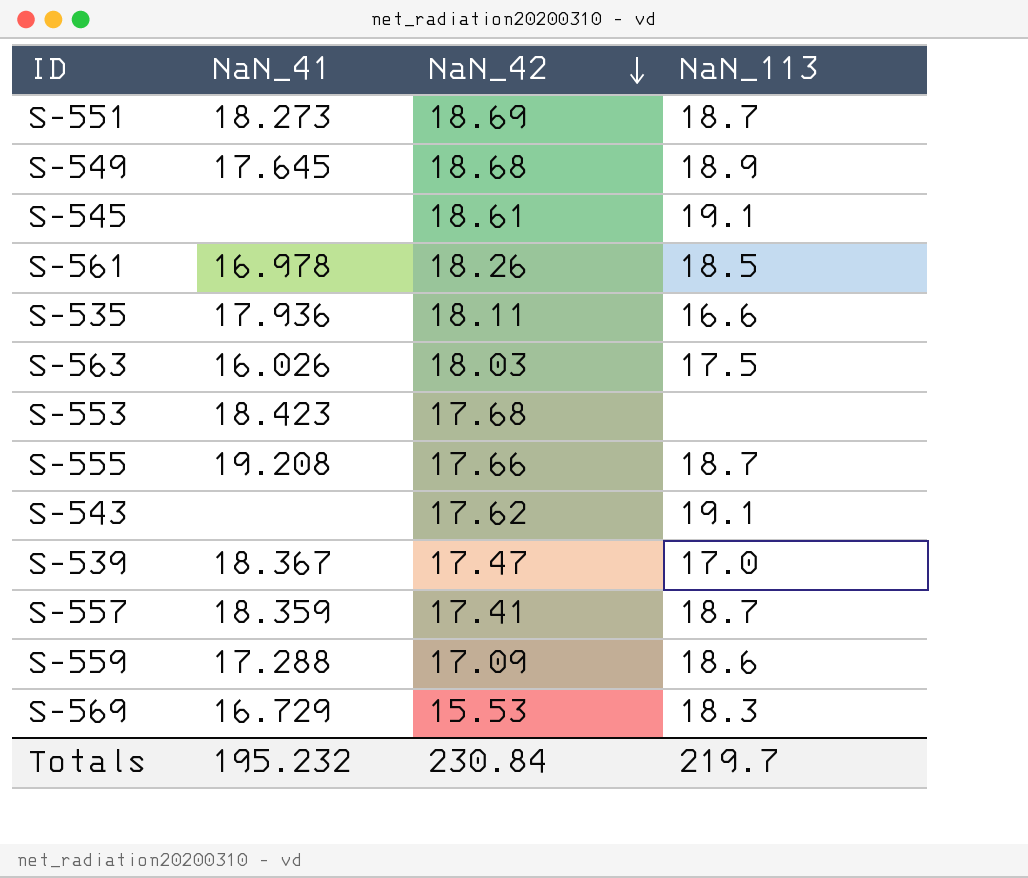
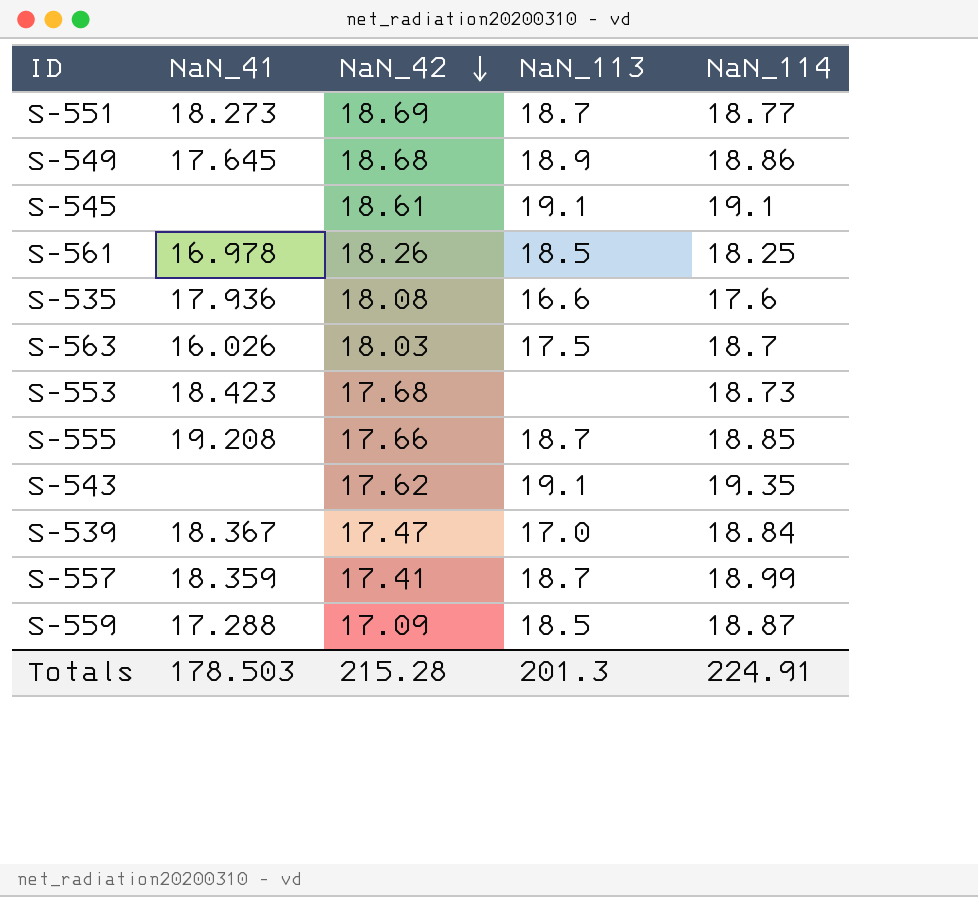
column NaN_114 | position: none -> 5
row S-569: 16.729 | 15.53 | 18.3 -> none
S-535 | NaN_42: 18.11 -> 18.08
S-559 | NaN_113: 18.6 -> 18.5
Totals | NaN_41: 195.232 -> 178.503
Totals | NaN_42: 230.84 -> 215.28
Totals | NaN_113: 219.7 -> 201.3

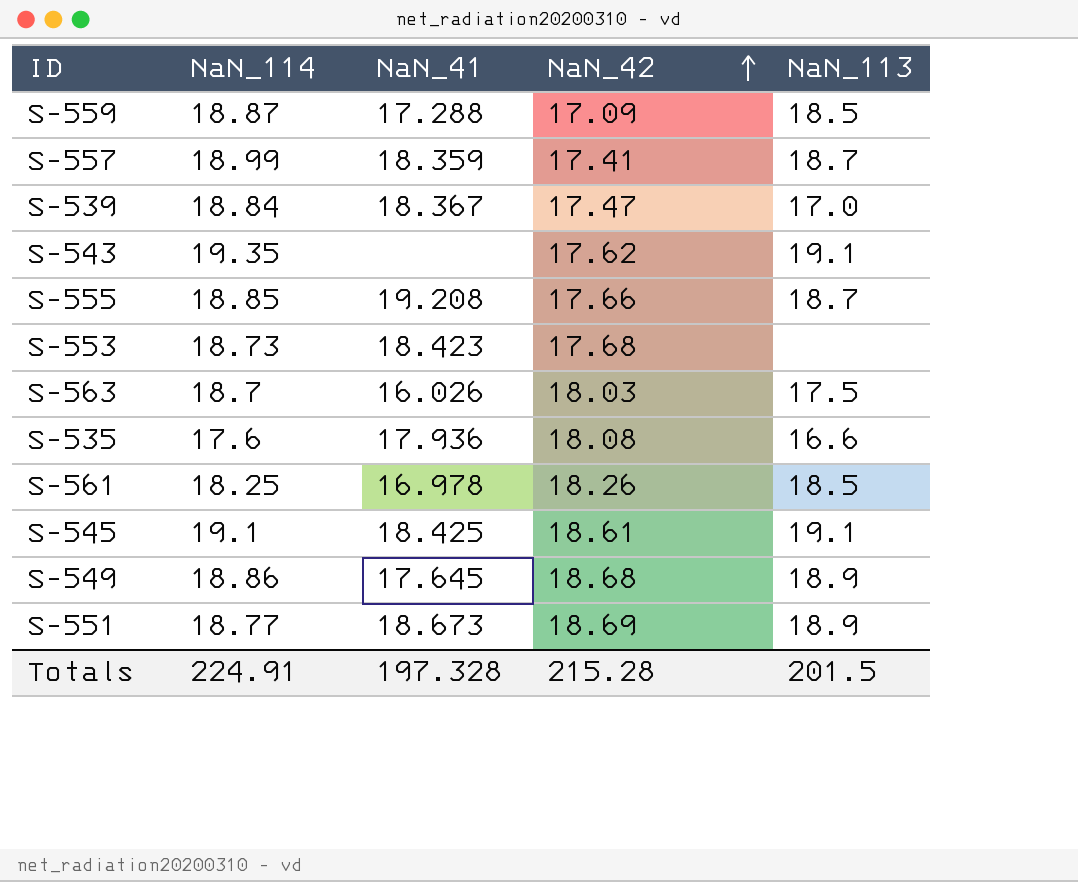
row order: NaN_42 descending -> NaN_42 ascending
column NaN_114 | position: 5 -> 2
S-545 | NaN_41: none -> 18.425
S-551 | NaN_41: 18.273 -> 18.673
S-551 | NaN_113: 18.7 -> 18.9
Totals | NaN_41: 178.503 -> 197.328
Totals | NaN_113: 201.3 -> 201.5

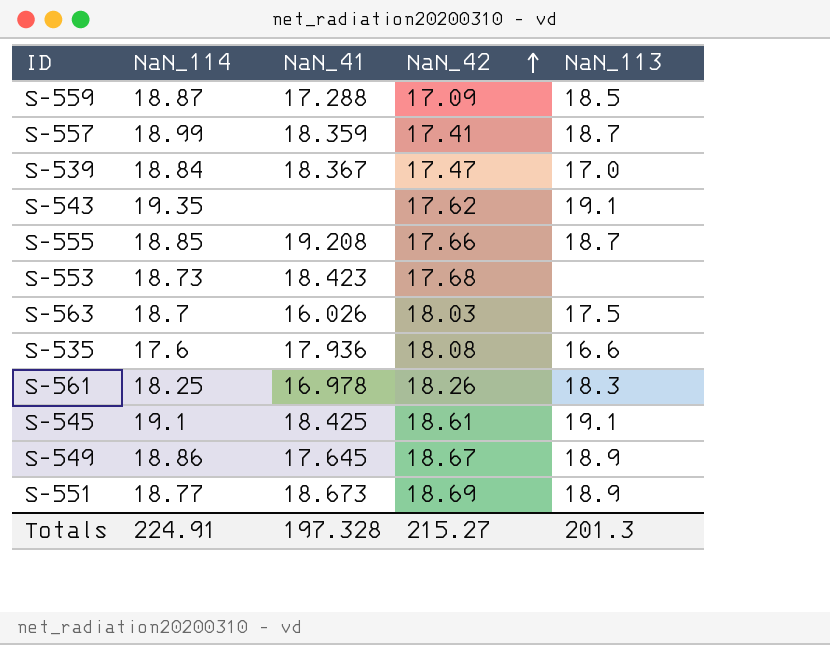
S-561 | NaN_113: 18.5 -> 18.3
S-549 | NaN_42: 18.68 -> 18.67
Totals | NaN_42: 215.28 -> 215.27
Totals | NaN_113: 201.5 -> 201.3

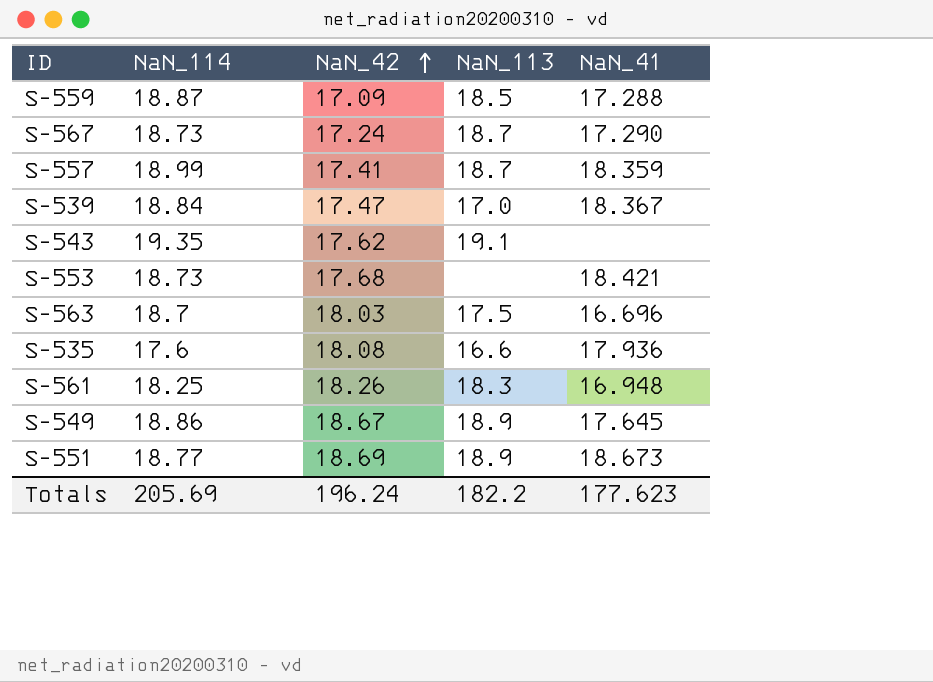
column NaN_41 | position: 3 -> 5
row S-555: 18.85 | 19.208 | 17.66 | 18.7 -> none
row S-545: 19.1 | 18.425 | 18.61 | 19.1 -> none
row S-567: none -> 18.73 | 17.24 | 18.7 | 17.290
S-553 | NaN_41: 18.423 -> 18.421
S-563 | NaN_41: 16.026 -> 16.696
S-561 | NaN_41: 16.978 -> 16.948
Totals | NaN_114: 224.91 -> 205.69
Totals | NaN_42: 215.27 -> 196.24
Totals | NaN_113: 201.3 -> 182.2
Totals | NaN_41: 197.328 -> 177.623

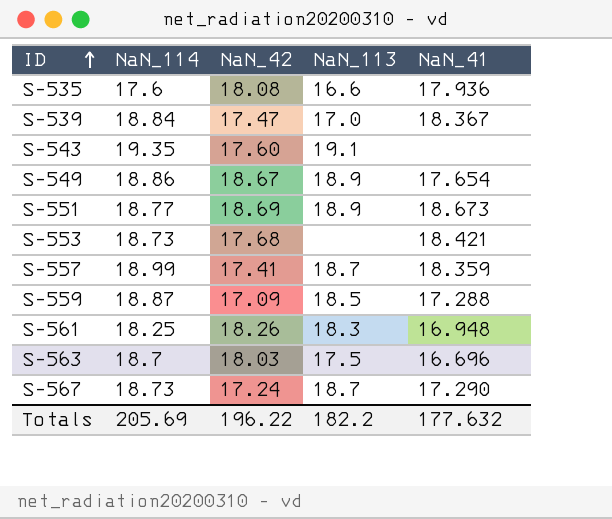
row order: NaN_42 ascending -> ID ascending
S-543 | NaN_42: 17.62 -> 17.60
S-549 | NaN_41: 17.645 -> 17.654
Totals | NaN_42: 196.24 -> 196.22
Totals | NaN_41: 177.623 -> 177.632

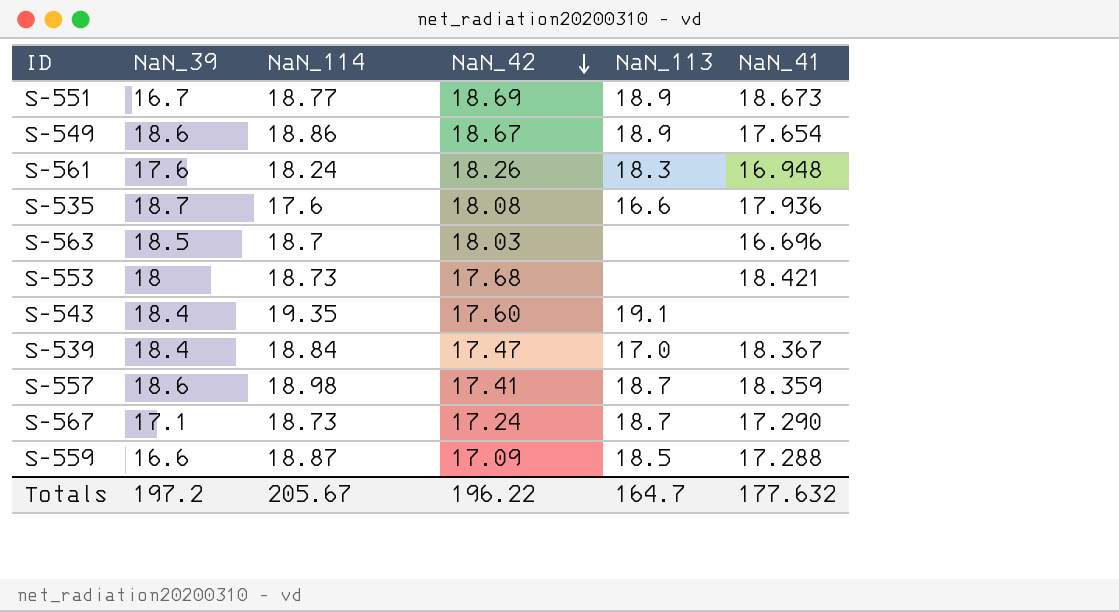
row order: ID ascending -> NaN_42 descending
column NaN_39 | position: none -> 2
S-561 | NaN_114: 18.25 -> 18.24
S-563 | NaN_113: 17.5 -> none
S-557 | NaN_114: 18.99 -> 18.98
Totals | NaN_114: 205.69 -> 205.67
Totals | NaN_113: 182.2 -> 164.7

